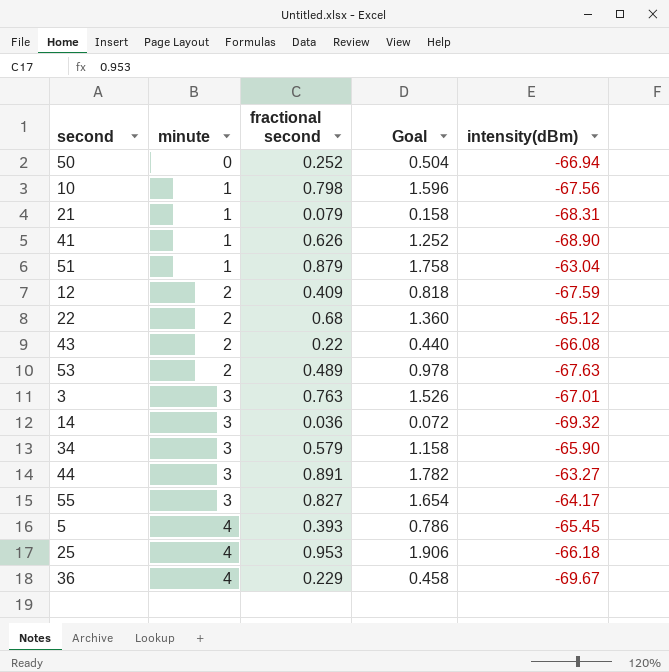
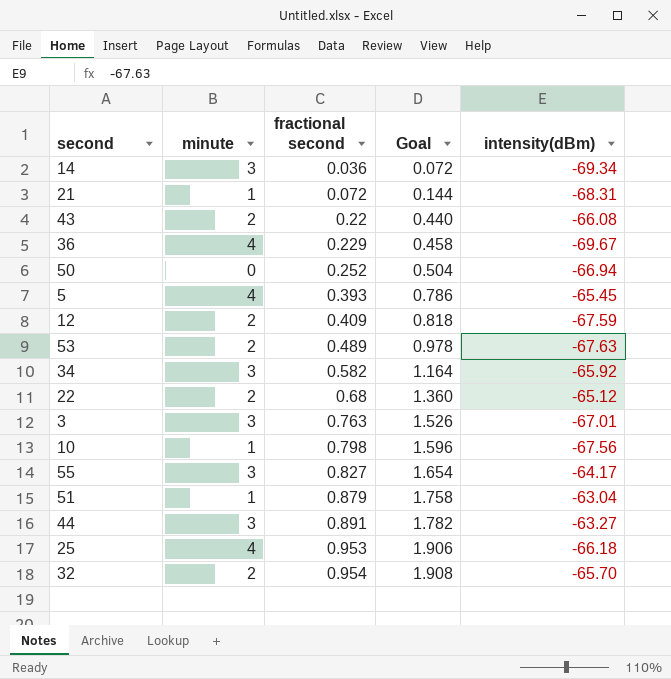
row order: minute ascending -> fractional second ascending
row 41: 1 | 0.626 | 1.252 | -68.90 -> none
14 | intensity(dBm): -69.32 -> -69.34
21 | fractional second: 0.079 -> 0.072
21 | Goal: 0.158 -> 0.144
34 | fractional second: 0.579 -> 0.582
34 | Goal: 1.158 -> 1.164
34 | intensity(dBm): -65.90 -> -65.92
row 32: none -> 2 | 0.954 | 1.908 | -65.70

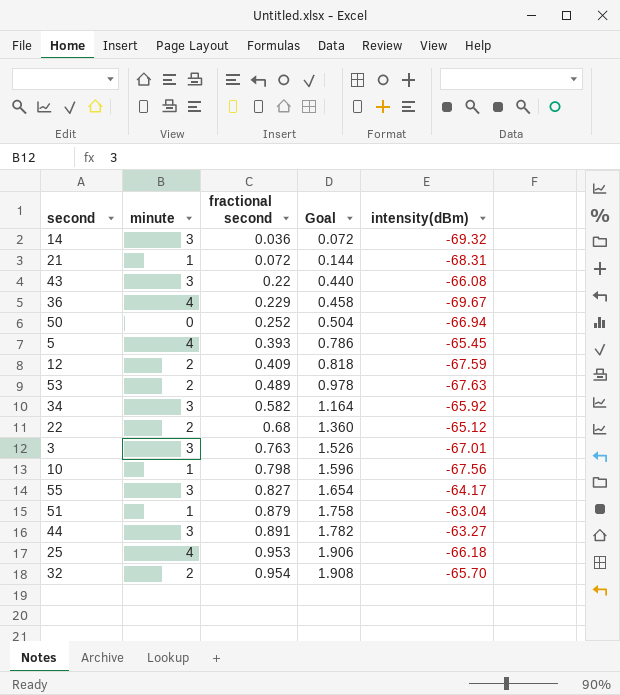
14 | intensity(dBm): -69.34 -> -69.32
43 | minute: 2 -> 3

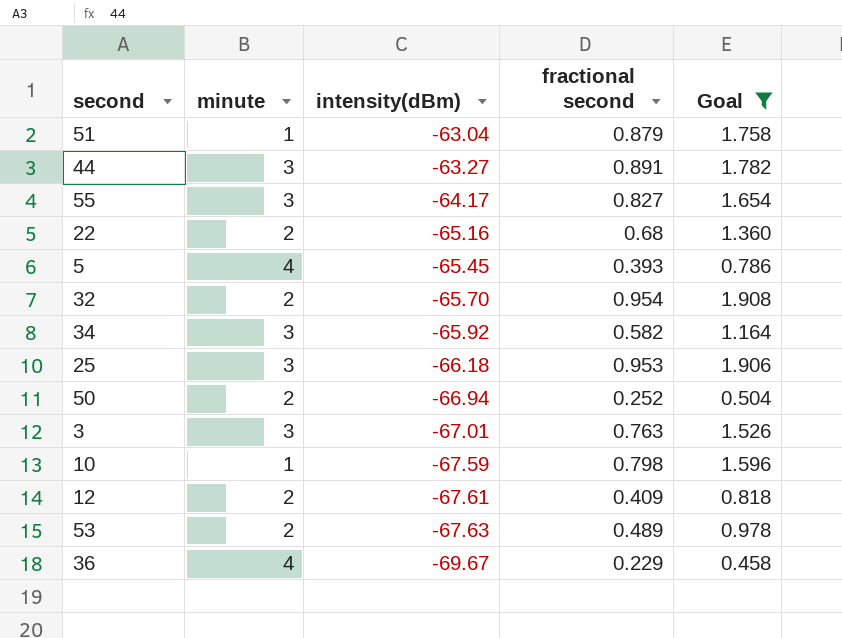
filter: none -> Goal >= 0.458
row order: fractional second ascending -> intensity(dBm) descending
column intensity(dBm) | position: 5 -> 3
22 | intensity(dBm): -65.12 -> -65.16
25 | minute: 4 -> 3
50 | minute: 0 -> 2
10 | intensity(dBm): -67.56 -> -67.59
12 | intensity(dBm): -67.59 -> -67.61

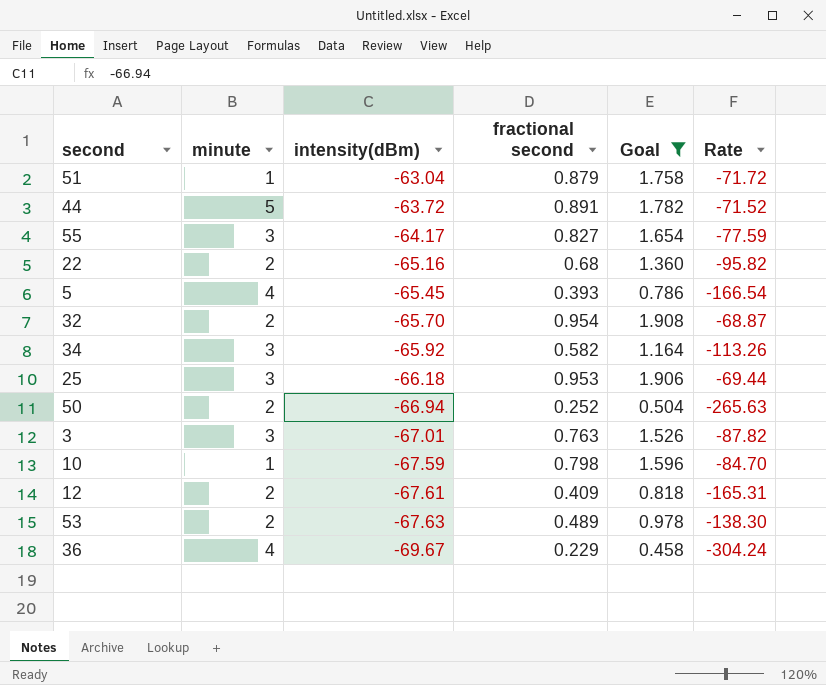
column Rate | formula: none -> [intensity(dBm)] / [fractional second]
44 | minute: 3 -> 5
44 | intensity(dBm): -63.27 -> -63.72

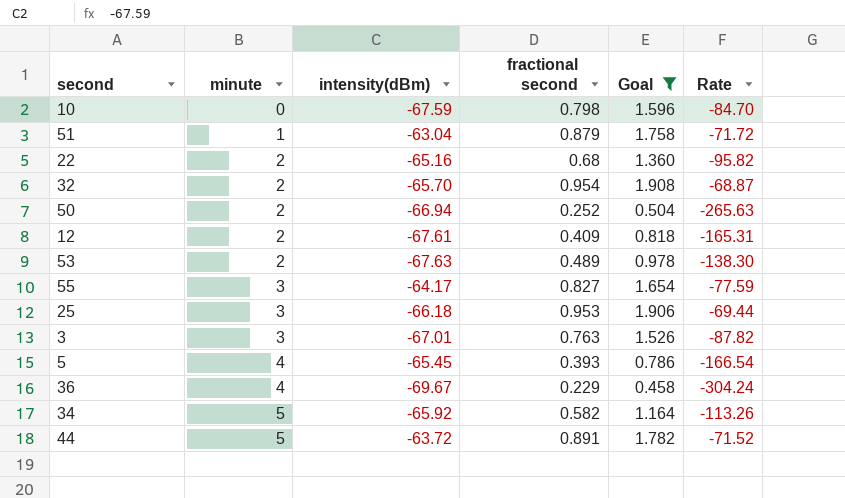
row order: intensity(dBm) descending -> minute ascending
10 | minute: 1 -> 0
34 | minute: 3 -> 5

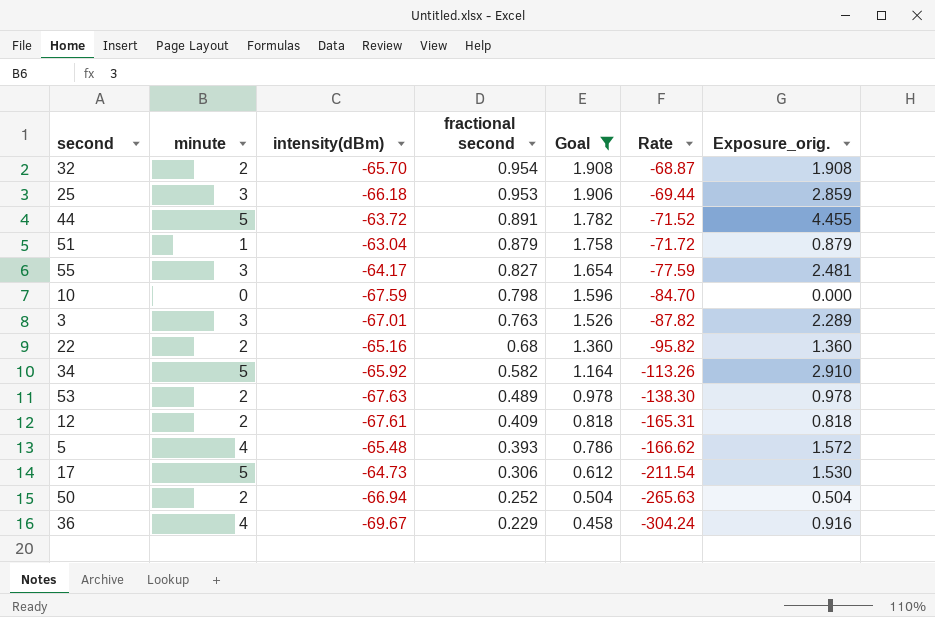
row order: minute ascending -> fractional second descending
column Exposure_orig. | formula: none -> [minute] * [fractional second]
5 | intensity(dBm): -65.45 -> -65.48
5 | Rate: -166.54 -> -166.62
row 17: none -> 5 | -64.73 | 0.306 | 0.612 | -211.54 | 1.530

